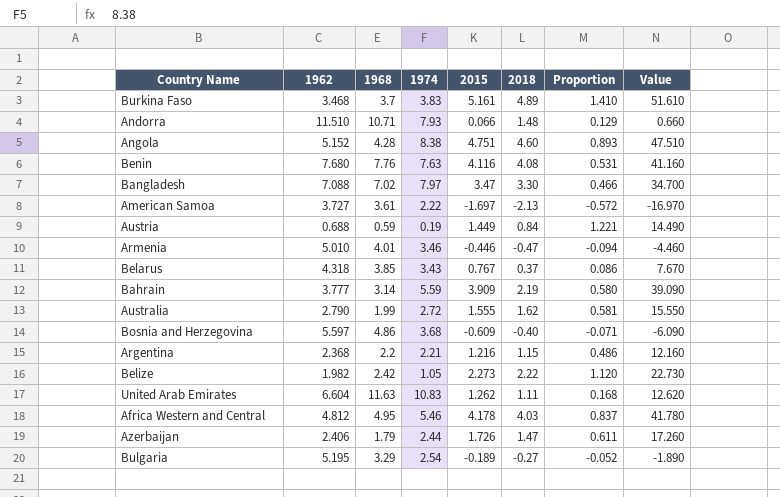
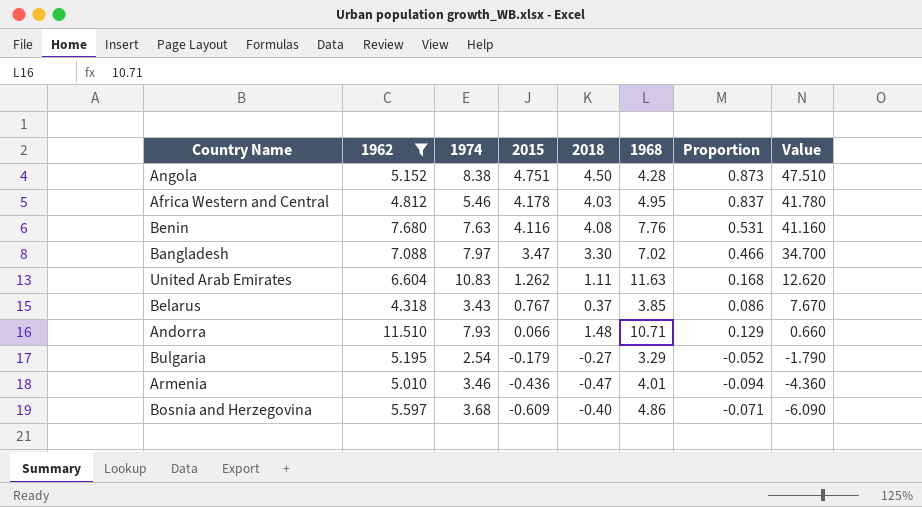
filter: none -> 1962 >= 4.318
row order: none -> 2015 descending
column 1968 | position: 3 -> 6
Angola | 2018: 4.60 -> 4.50
Angola | Proportion: 0.893 -> 0.873
Bulgaria | 2015: -0.189 -> -0.179
Bulgaria | Value: -1.890 -> -1.790
Armenia | 2015: -0.446 -> -0.436
Armenia | Value: -4.460 -> -4.360

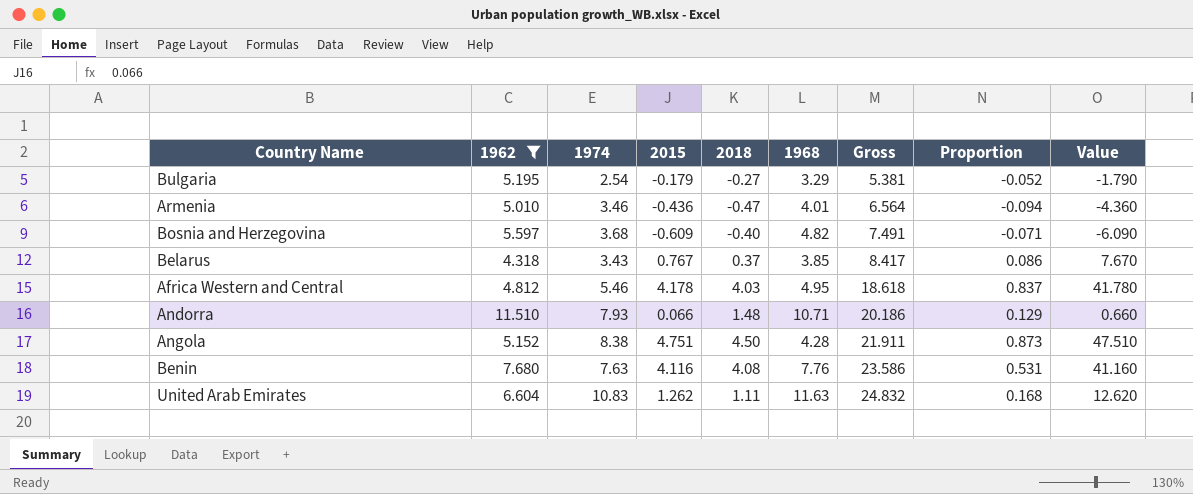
row order: 2015 descending -> Gross ascending
column Gross | formula: none -> [1974] + [2015] + [2018] + [1968]
row Bangladesh: 7.088 | 7.97 | 3.47 | 3.30 | 7.02 | 0.466 | 34.700 -> none
Bosnia and Herzegovina | 1968: 4.86 -> 4.82

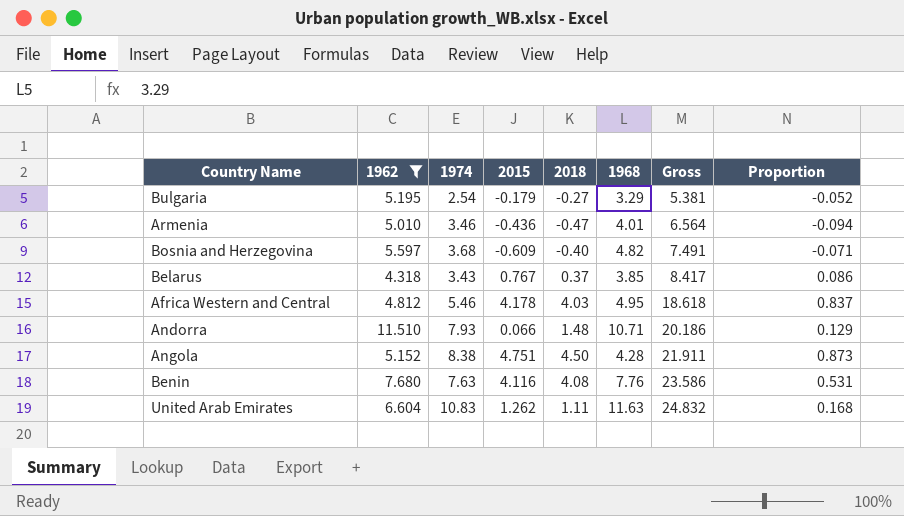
column Value | formula: [2015] * 10 -> none

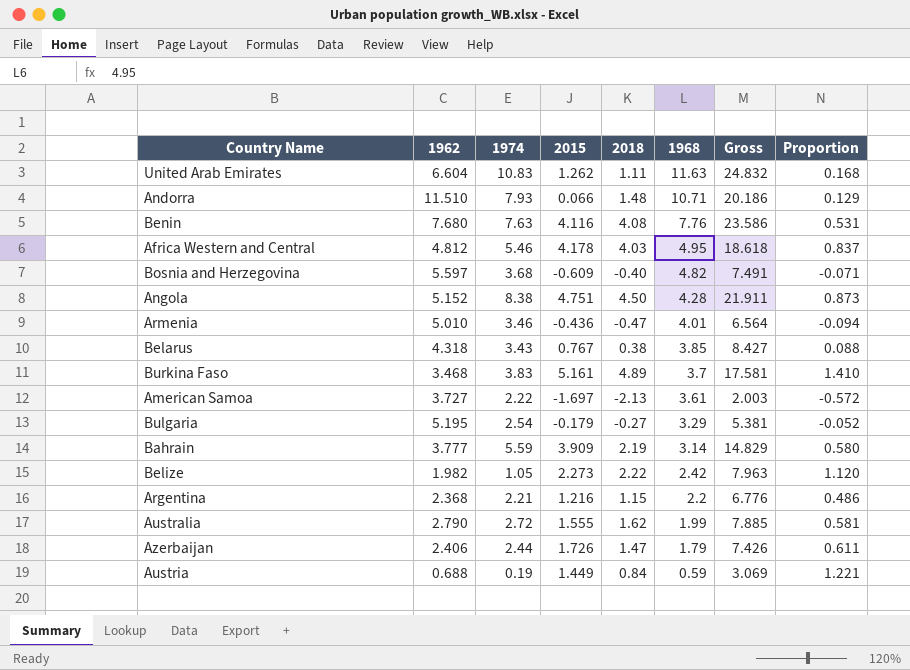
filter: 1962 >= 4.318 -> none
row order: Gross ascending -> 1968 descending
Belarus | 2018: 0.37 -> 0.38
Belarus | Gross: 8.417 -> 8.427
Belarus | Proportion: 0.086 -> 0.088

